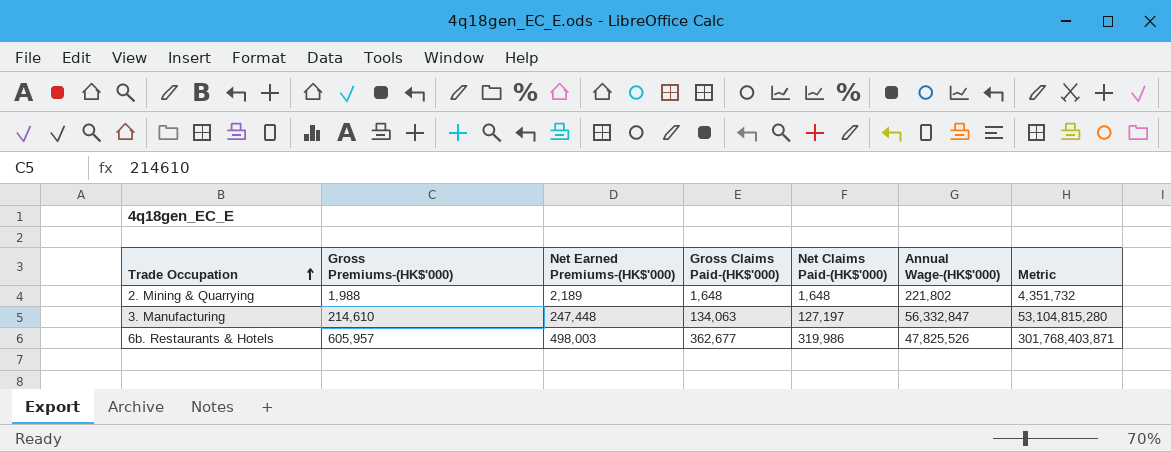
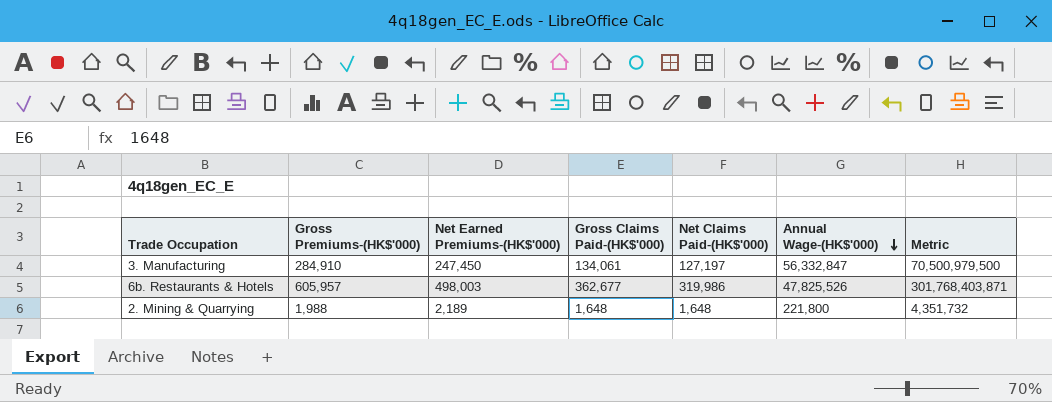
row order: Trade Occupation ascending -> Annual Wage-(HK$'000) descending
3. Manufacturing | Gross Premiums-(HK$'000): 214,610 -> 284,910
3. Manufacturing | Net Earned Premiums-(HK$'000): 247,448 -> 247,450
3. Manufacturing | Gross Claims Paid-(HK$'000): 134,063 -> 134,061
3. Manufacturing | Metric: 53,104,815,280 -> 70,500,979,500
2. Mining & Quarrying | Annual Wage-(HK$'000): 221,802 -> 221,800

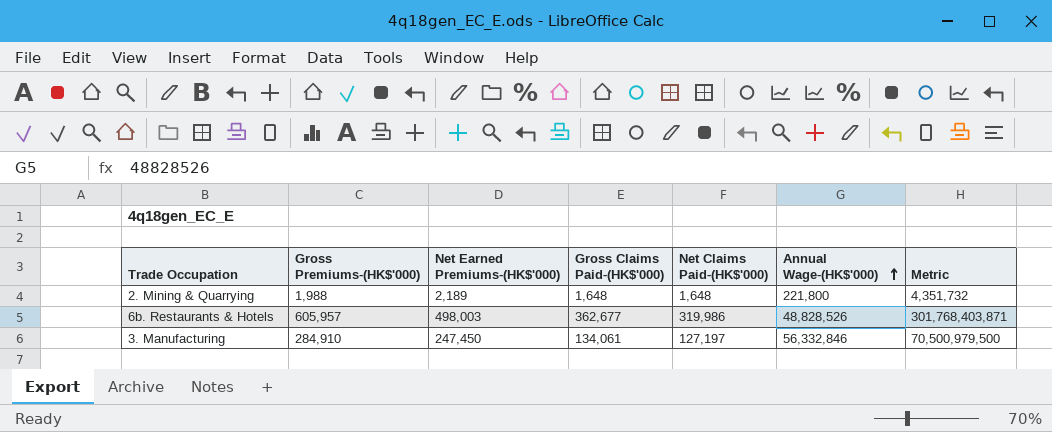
row order: Annual Wage-(HK$'000) descending -> Annual Wage-(HK$'000) ascending
6b. Restaurants & Hotels | Annual Wage-(HK$'000): 47,825,526 -> 48,828,526
3. Manufacturing | Annual Wage-(HK$'000): 56,332,847 -> 56,332,846

